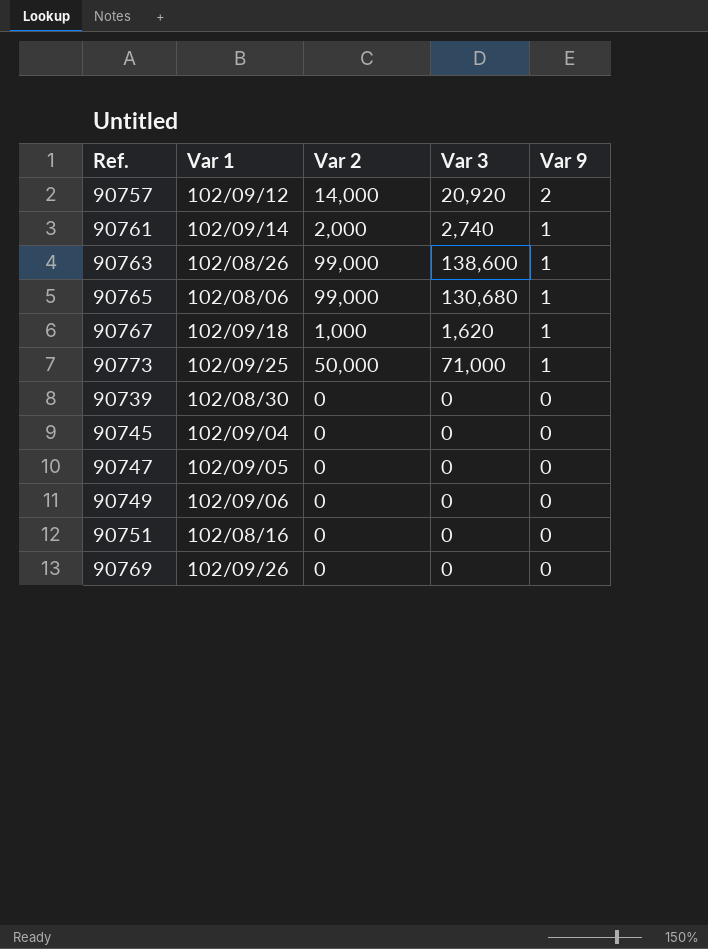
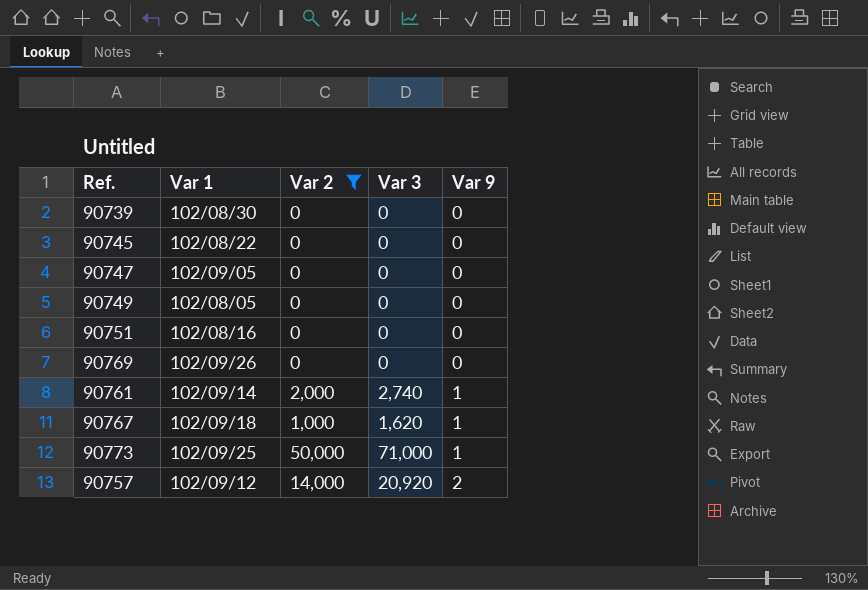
filter: none -> Var 2 != 99,000
row order: Var 9 descending -> Var 9 ascending
90745 | Var 1: 102/09/04 -> 102/08/22
90749 | Var 1: 102/09/06 -> 102/08/05

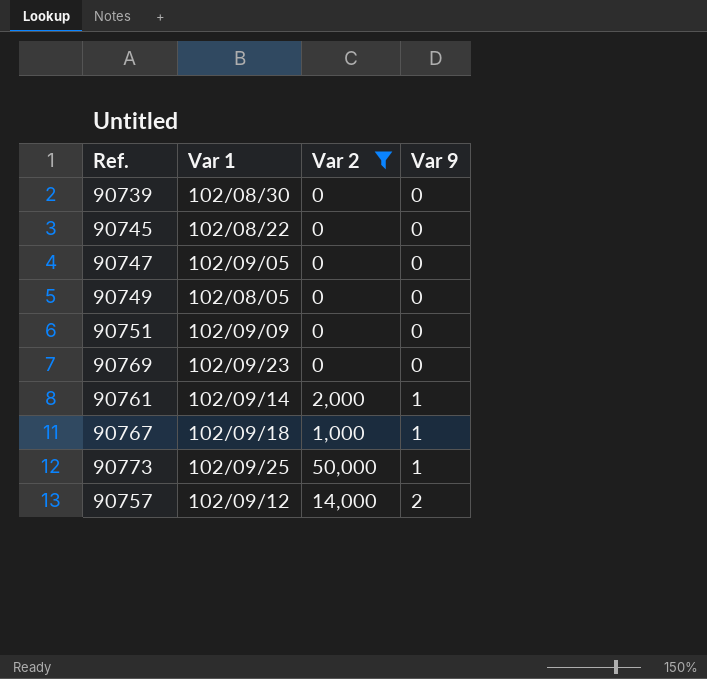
column Var 3 | position: 4 -> none
90751 | Var 1: 102/08/16 -> 102/09/09
90769 | Var 1: 102/09/26 -> 102/09/23

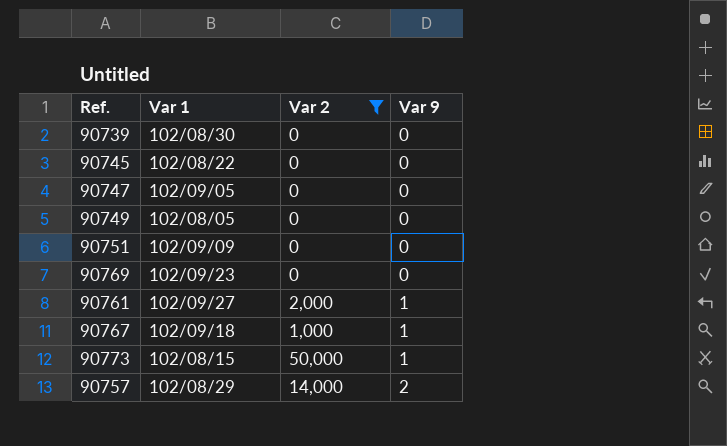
90761 | Var 1: 102/09/14 -> 102/09/27
90773 | Var 1: 102/09/25 -> 102/08/15
90757 | Var 1: 102/09/12 -> 102/08/29

